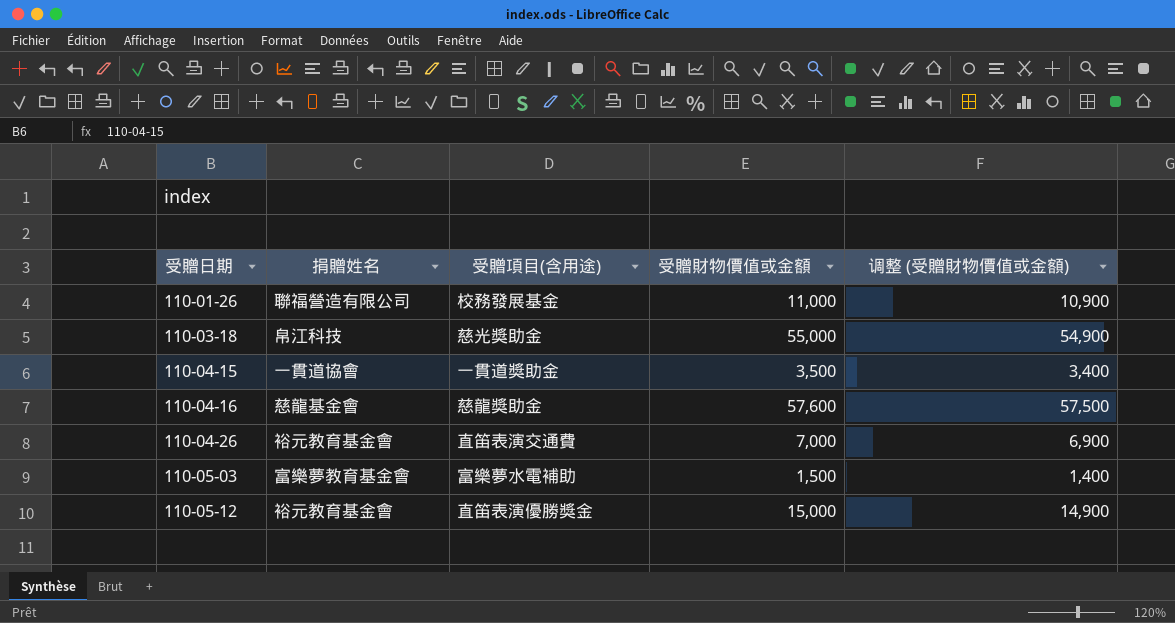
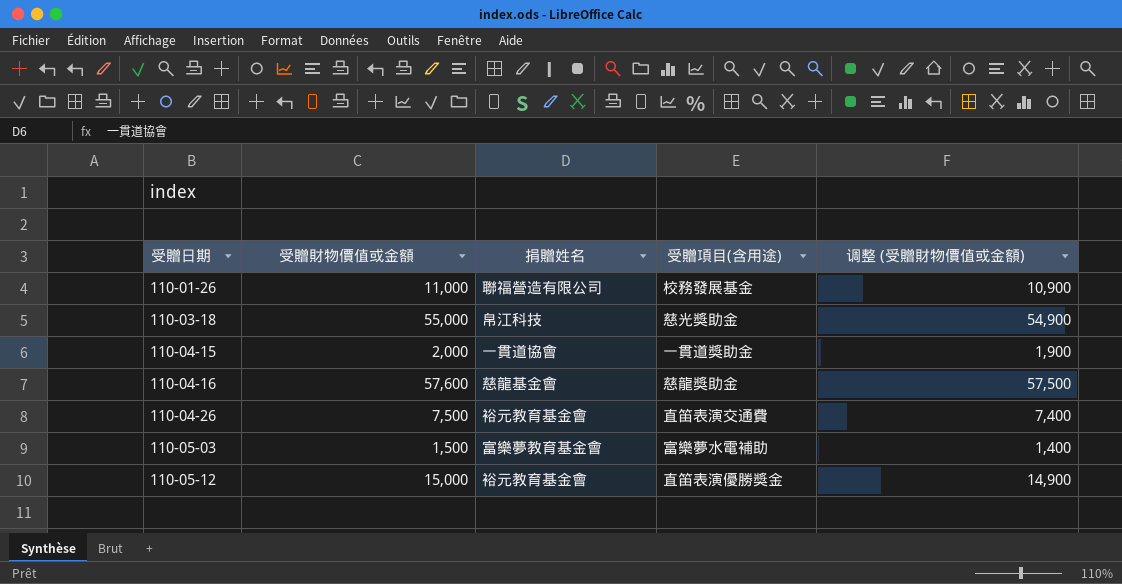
column 受贈財物價值或金額 | position: 4 -> 2
110-04-15 | 受贈財物價值或金額: 3,500 -> 2,000
110-04-15 | 调整 (受贈財物價值或金額): 3,400 -> 1,900
110-04-26 | 受贈財物價值或金額: 7,000 -> 7,500
110-04-26 | 调整 (受贈財物價值或金額): 6,900 -> 7,400

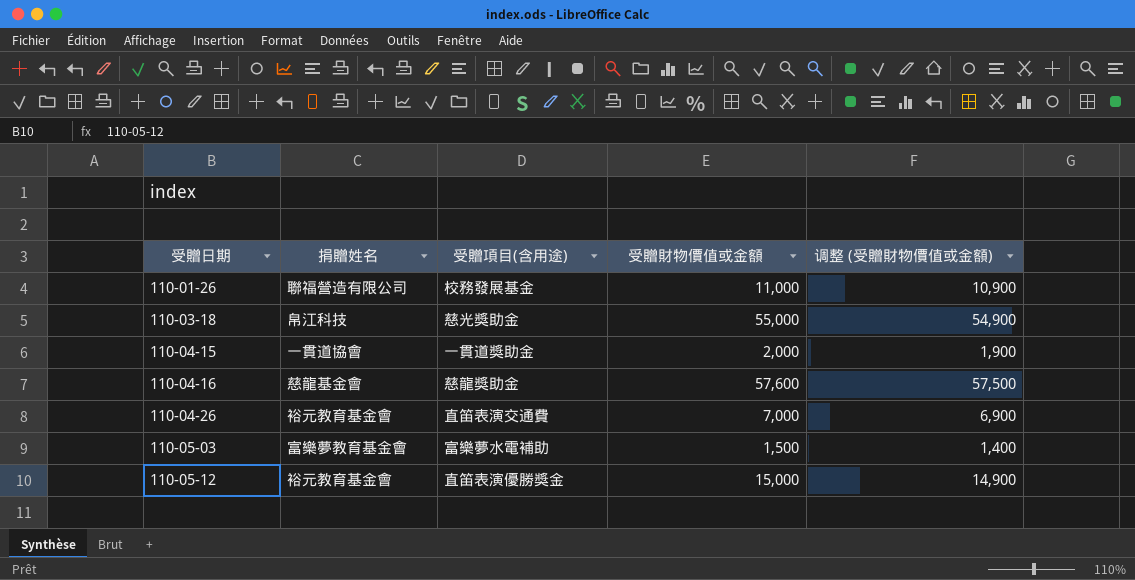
column 受贈財物價值或金額 | position: 2 -> 4
110-04-26 | 受贈財物價值或金額: 7,500 -> 7,000
110-04-26 | 调整 (受贈財物價值或金額): 7,400 -> 6,900

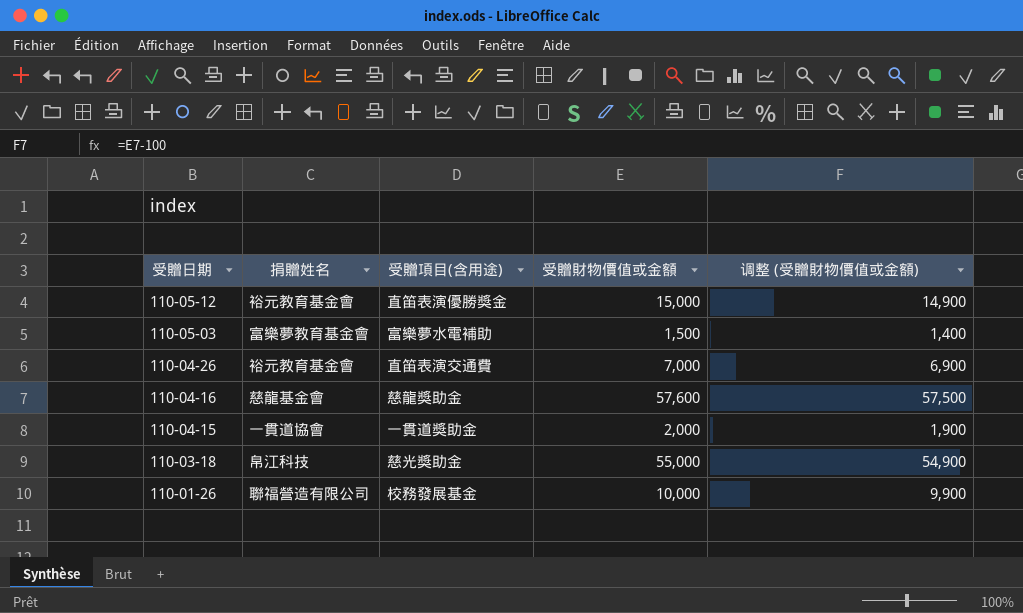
row order: 受贈日期 ascending -> 受贈日期 descending
110-01-26 | 受贈財物價值或金額: 11,000 -> 10,000
110-01-26 | 调整 (受贈財物價值或金額): 10,900 -> 9,900

